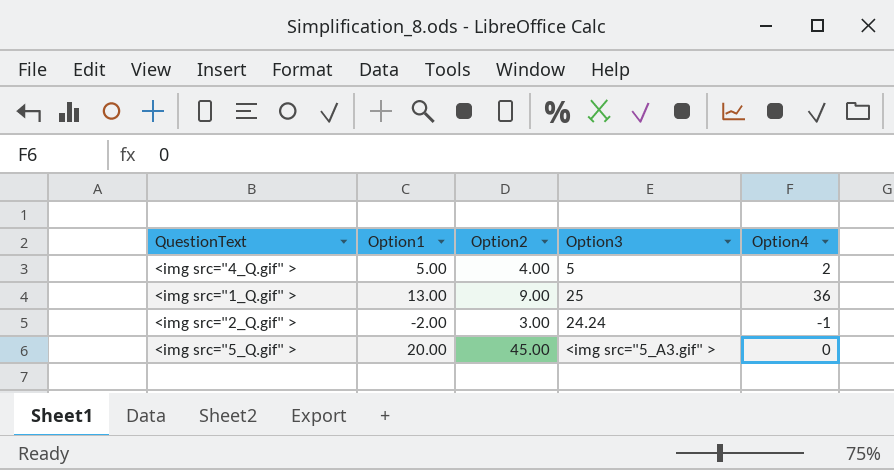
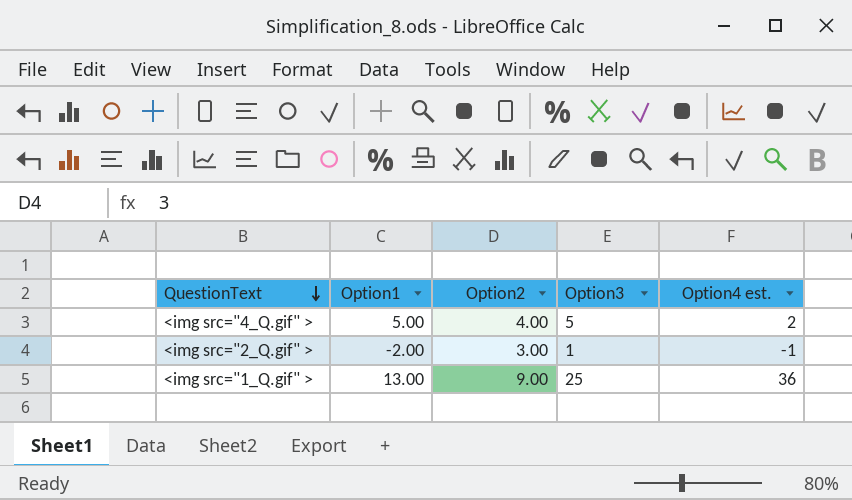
row order: none -> QuestionText descending
column name: Option4 -> Option4 est.
row <img src="5_Q.gif" >: 20.00 | 45.00 | <img src="5_A3.gif" > | 0 -> none
<img src="2_Q.gif" > | Option3: 24.24 -> 1

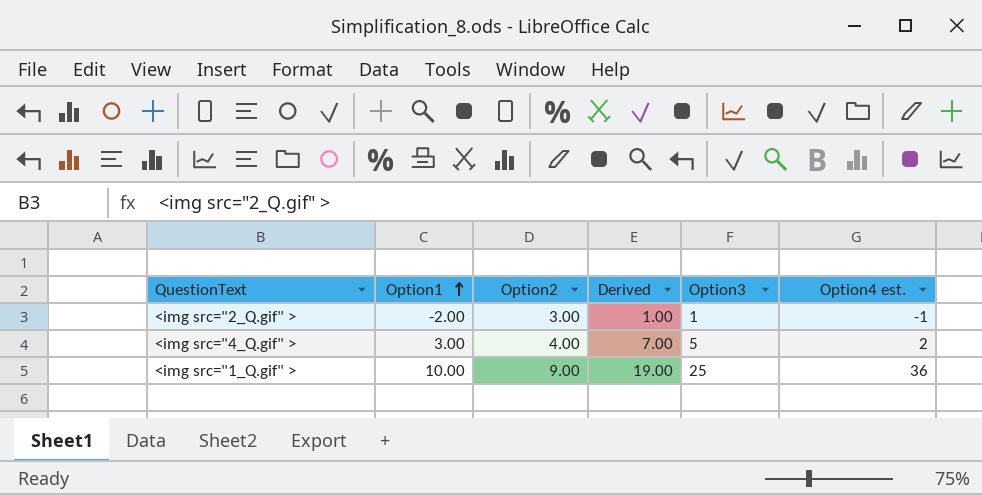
row order: QuestionText descending -> Option1 ascending
column Derived | formula: none -> [Option1] + [Option2]
<img src="4_Q.gif" > | Option1: 5.00 -> 3.00
<img src="1_Q.gif" > | Option1: 13.00 -> 10.00

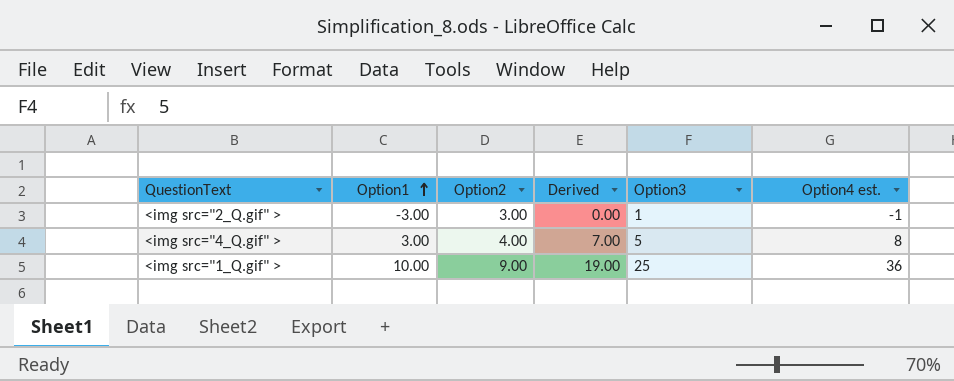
<img src="2_Q.gif" > | Option1: -2.00 -> -3.00
<img src="2_Q.gif" > | Derived: 1.00 -> 0.00
<img src="4_Q.gif" > | Option4 est.: 2 -> 8

